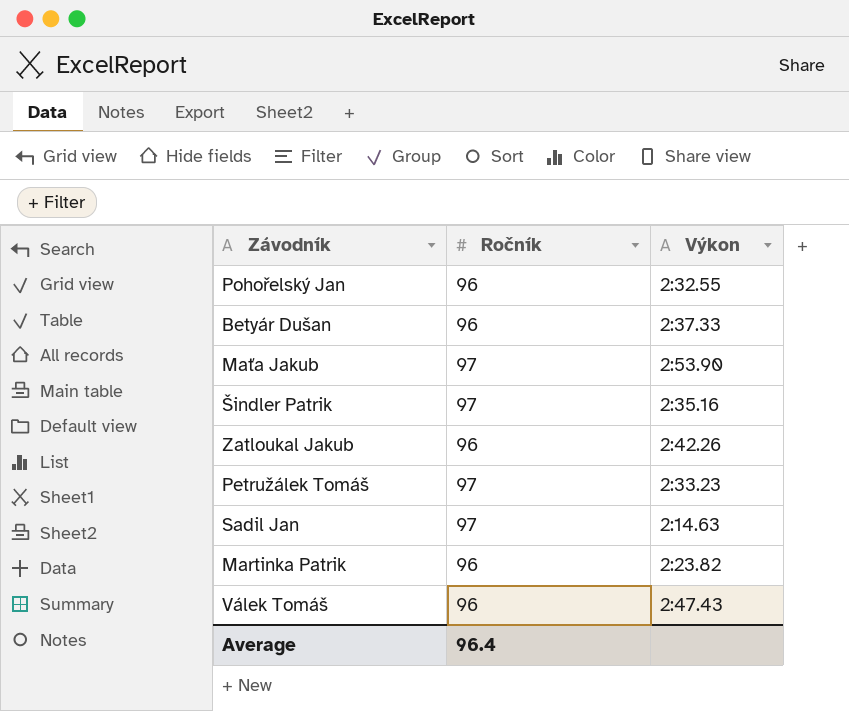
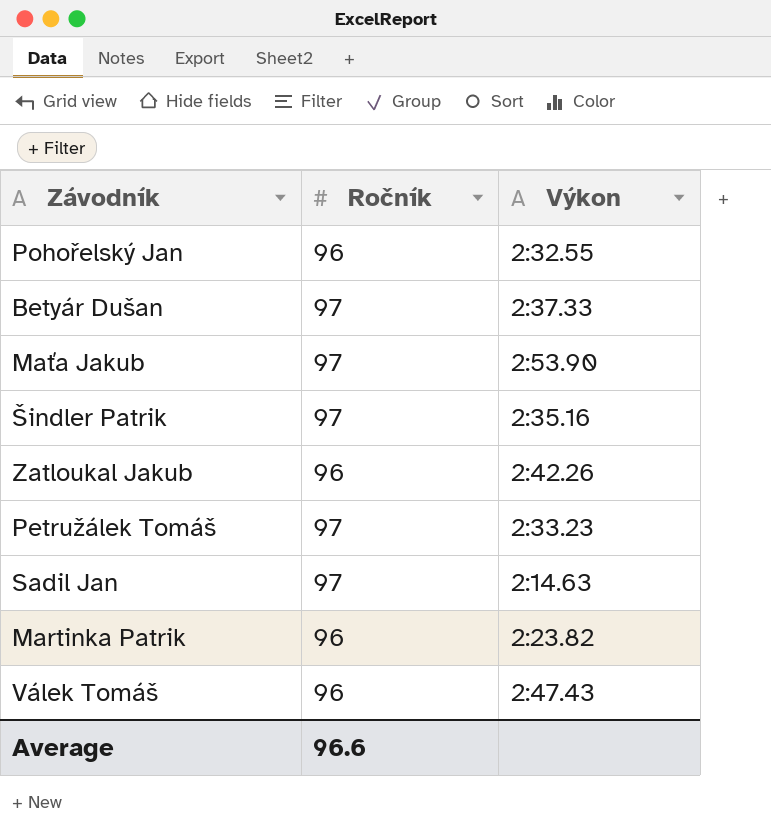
Betyár Dušan | Ročník: 96 -> 97
Average | Ročník: 96.4 -> 96.6

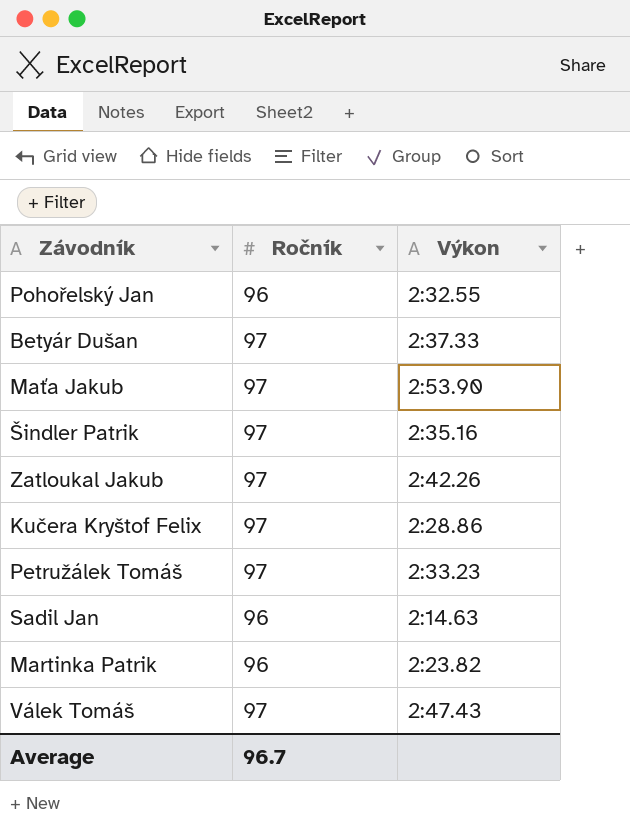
Zatloukal Jakub | Ročník: 96 -> 97
row Kučera Kryštof Felix: none -> 97 | 2:28.86
Sadil Jan | Ročník: 97 -> 96
Válek Tomáš | Ročník: 96 -> 97
Average | Ročník: 96.6 -> 96.7

